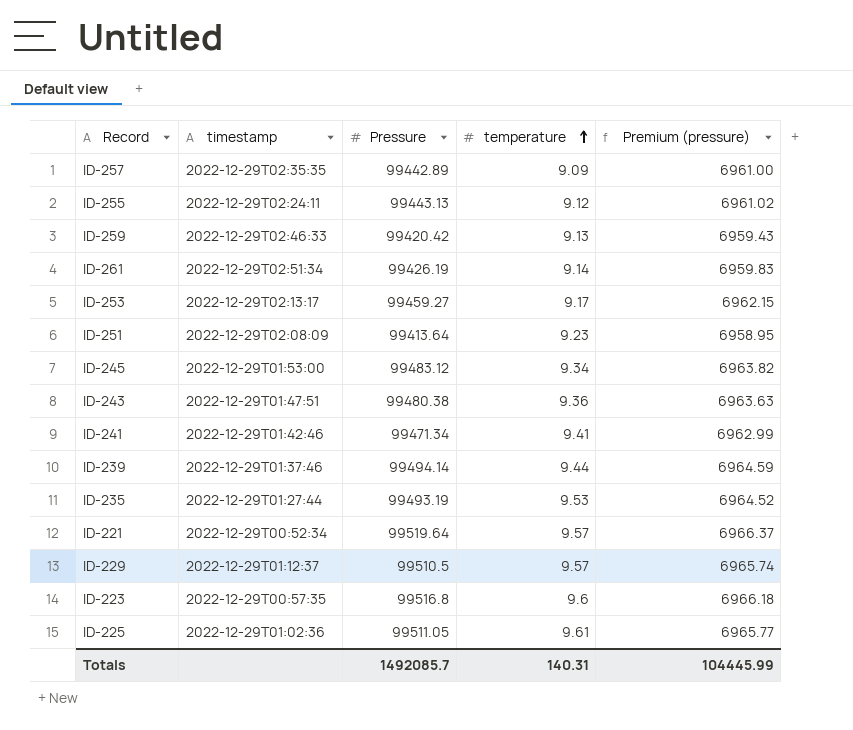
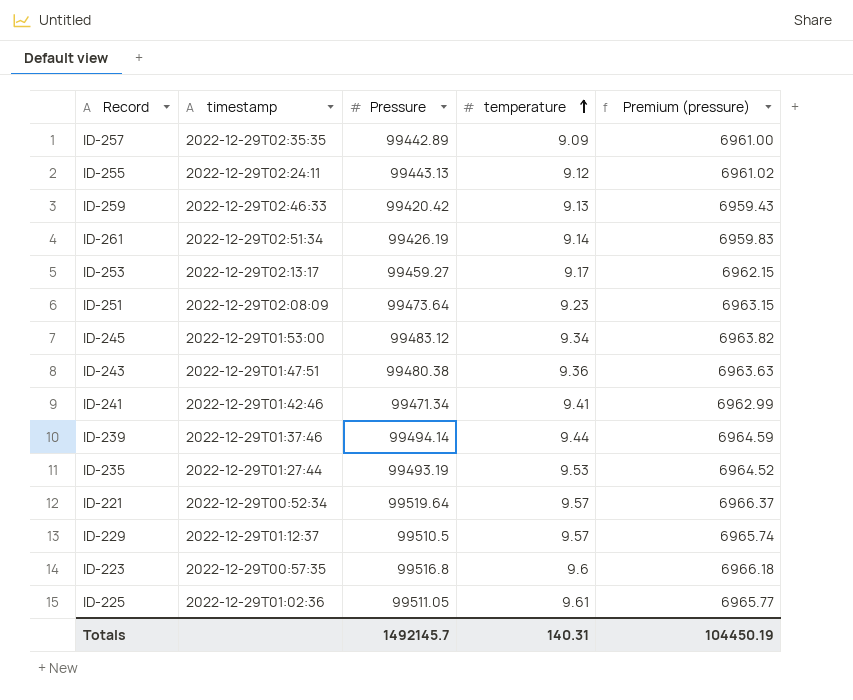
ID-251 | Pressure: 99413.64 -> 99473.64
ID-251 | Premium (pressure): 6958.95 -> 6963.15
Totals | Pressure: 1492085.7 -> 1492145.7
Totals | Premium (pressure): 104445.99 -> 104450.19

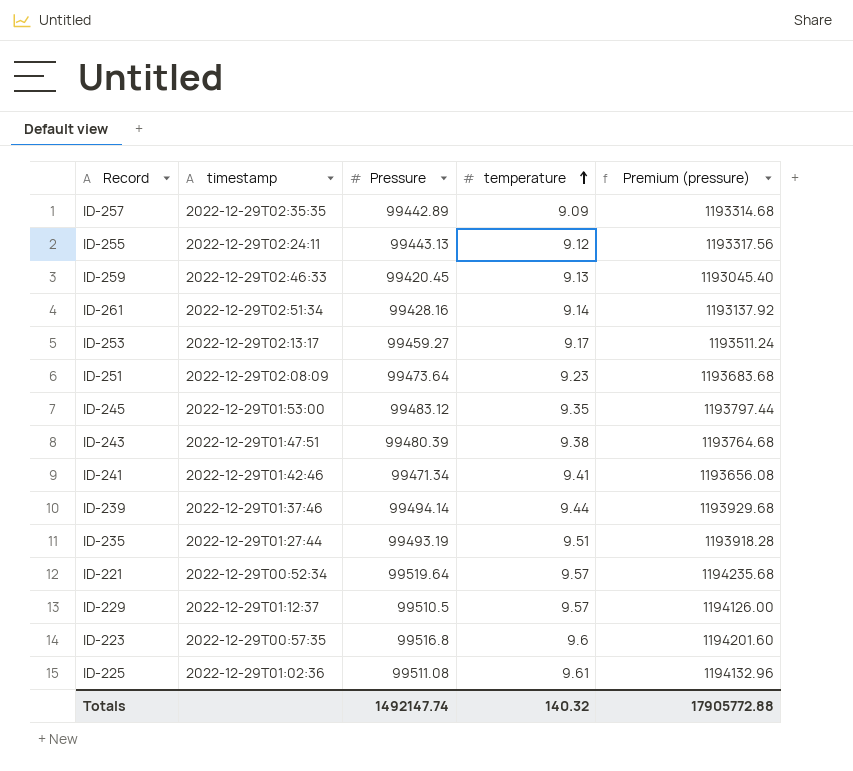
column Premium (pressure) | formula: [Pressure] * 0.07 -> [Pressure] * 12
ID-259 | Pressure: 99420.42 -> 99420.45
ID-261 | Pressure: 99426.19 -> 99428.16
ID-245 | temperature: 9.34 -> 9.35
ID-243 | Pressure: 99480.38 -> 99480.39
ID-243 | temperature: 9.36 -> 9.38
ID-235 | temperature: 9.53 -> 9.51
ID-225 | Pressure: 99511.05 -> 99511.08
Totals | Pressure: 1492145.7 -> 1492147.74
Totals | temperature: 140.31 -> 140.32
Totals | Premium (pressure): 104450.19 -> 17905772.88

